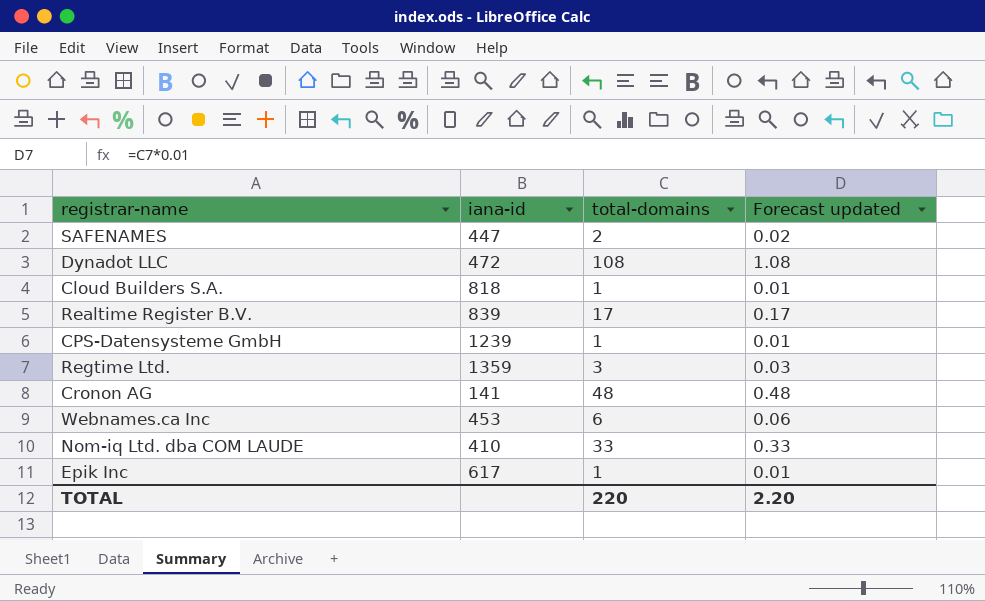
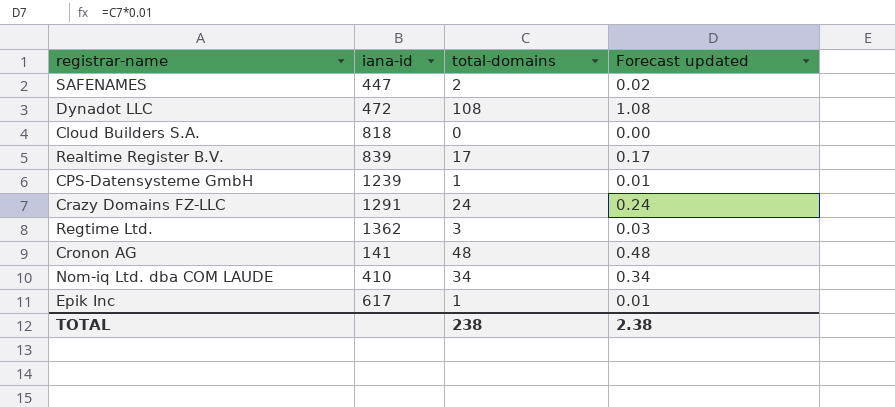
row Webnames.ca Inc: 453 | 6 | 0.06 -> none
Cloud Builders S.A. | total-domains: 1 -> 0
Cloud Builders S.A. | Forecast updated: 0.01 -> 0.00
row Crazy Domains FZ-LLC: none -> 1291 | 24 | 0.24
Regtime Ltd. | iana-id: 1359 -> 1362
Nom-iq Ltd. dba COM LAUDE | total-domains: 33 -> 34
Nom-iq Ltd. dba COM LAUDE | Forecast updated: 0.33 -> 0.34
TOTAL | total-domains: 220 -> 238
TOTAL | Forecast updated: 2.20 -> 2.38

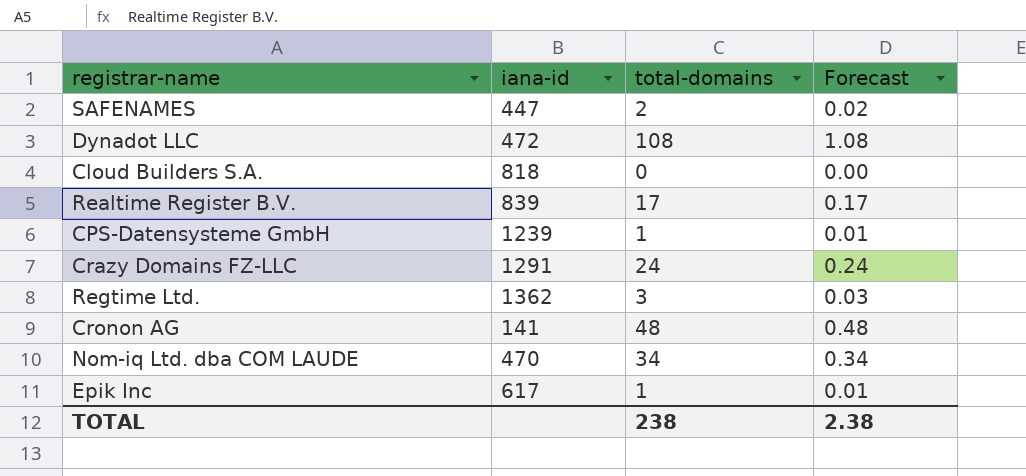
column name: Forecast updated -> Forecast
Nom-iq Ltd. dba COM LAUDE | iana-id: 410 -> 470

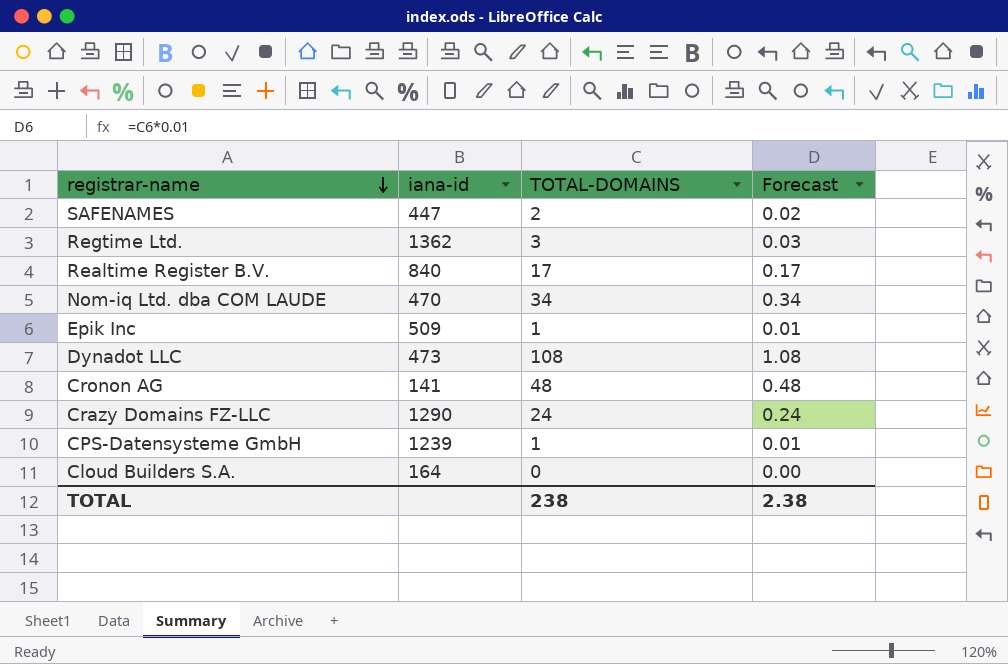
row order: none -> registrar-name descending
column name: total-domains -> TOTAL-DOMAINS
Realtime Register B.V. | iana-id: 839 -> 840
Epik Inc | iana-id: 617 -> 509
Dynadot LLC | iana-id: 472 -> 473
Crazy Domains FZ-LLC | iana-id: 1291 -> 1290
Cloud Builders S.A. | iana-id: 818 -> 164

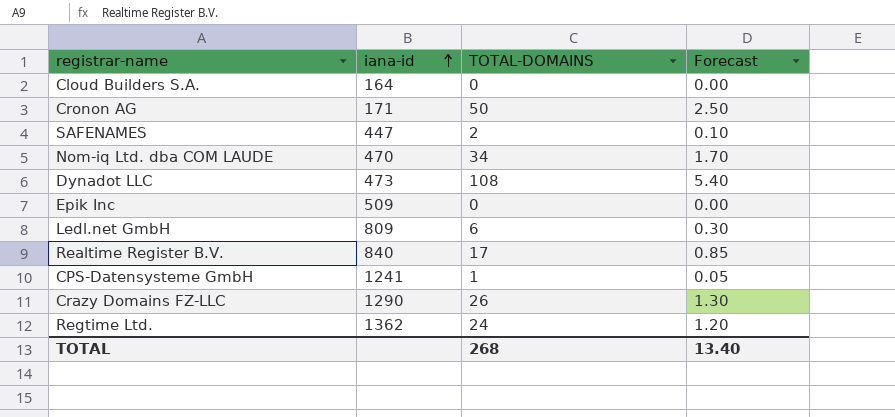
row order: registrar-name descending -> iana-id ascending
column Forecast | formula: [TOTAL-DOMAINS] * 0.01 -> [TOTAL-DOMAINS] * 0.05
Cronon AG | iana-id: 141 -> 171
Cronon AG | TOTAL-DOMAINS: 48 -> 50
Epik Inc | TOTAL-DOMAINS: 1 -> 0
row Ledl.net GmbH: none -> 809 | 6 | 0.30
CPS-Datensysteme GmbH | iana-id: 1239 -> 1241
Crazy Domains FZ-LLC | TOTAL-DOMAINS: 24 -> 26
Regtime Ltd. | TOTAL-DOMAINS: 3 -> 24
TOTAL | TOTAL-DOMAINS: 238 -> 268
TOTAL | Forecast: 2.38 -> 13.40

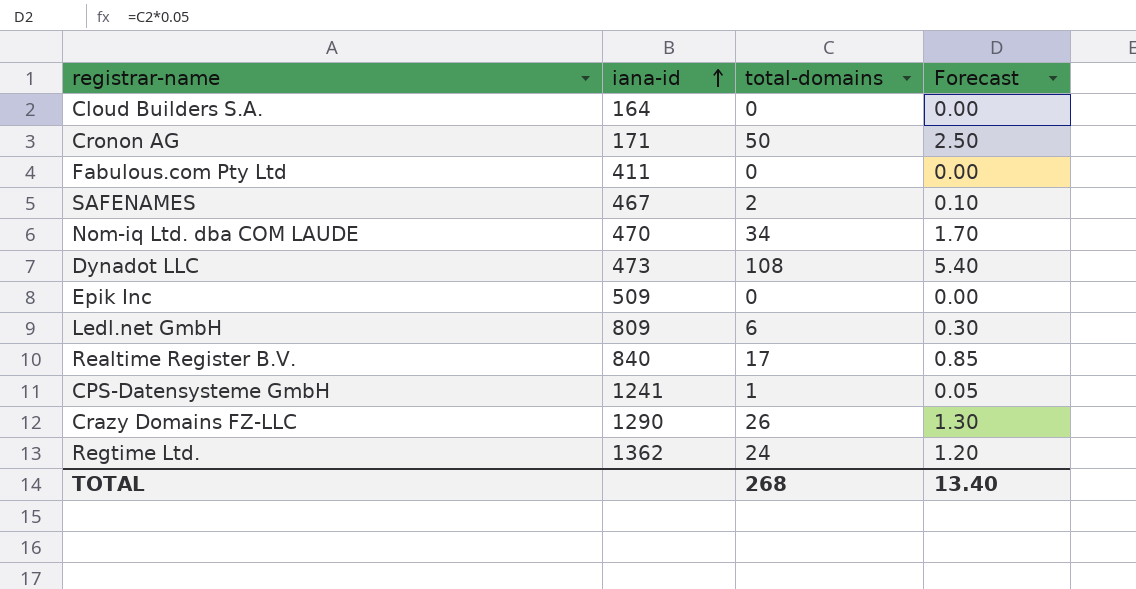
column name: TOTAL-DOMAINS -> total-domains
row Fabulous.com Pty Ltd: none -> 411 | 0 | 0.00
SAFENAMES | iana-id: 447 -> 467

